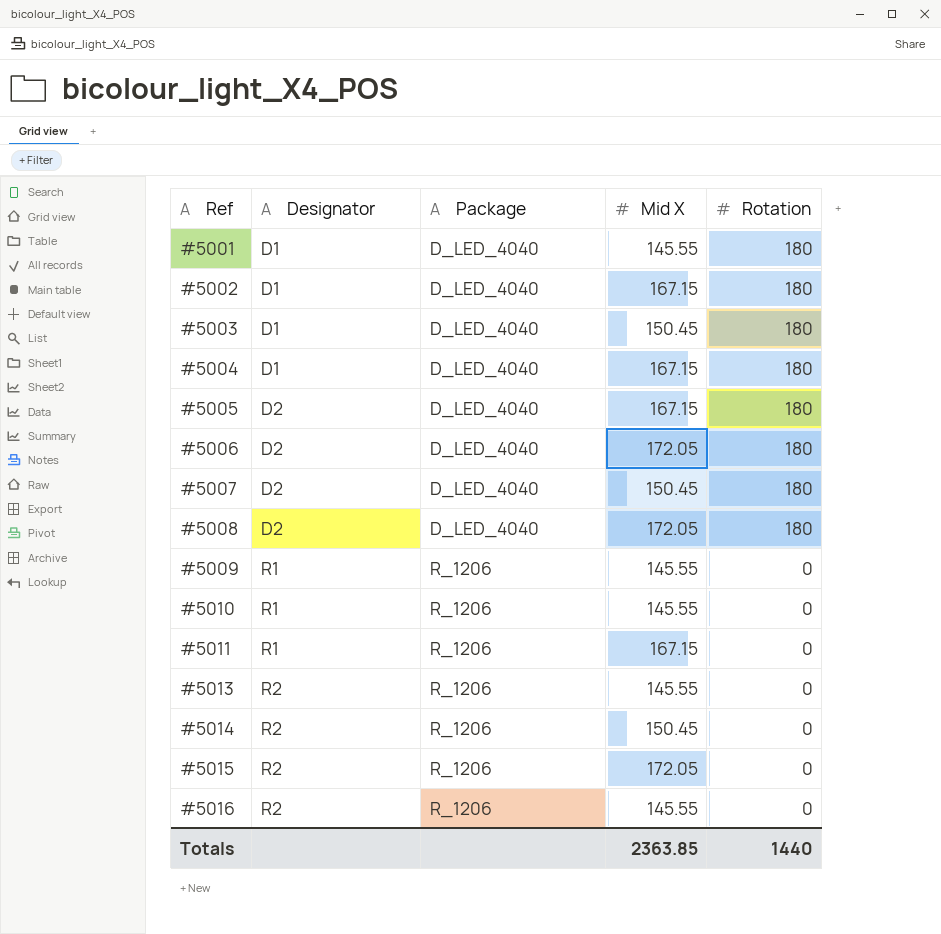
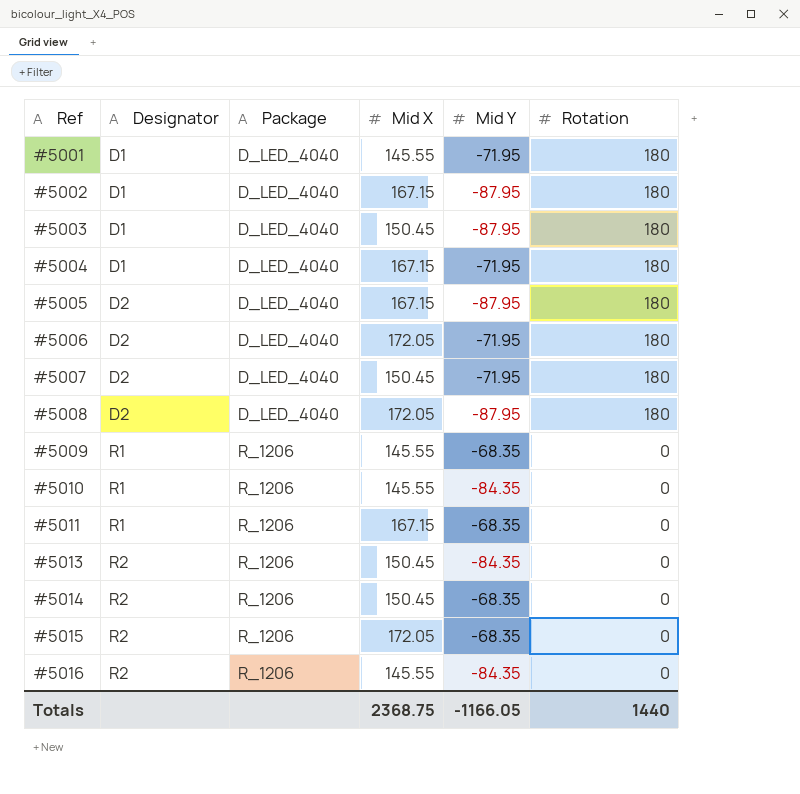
column Mid Y | position: none -> 5
#5013 | Mid X: 145.55 -> 150.45
Totals | Mid X: 2363.85 -> 2368.75

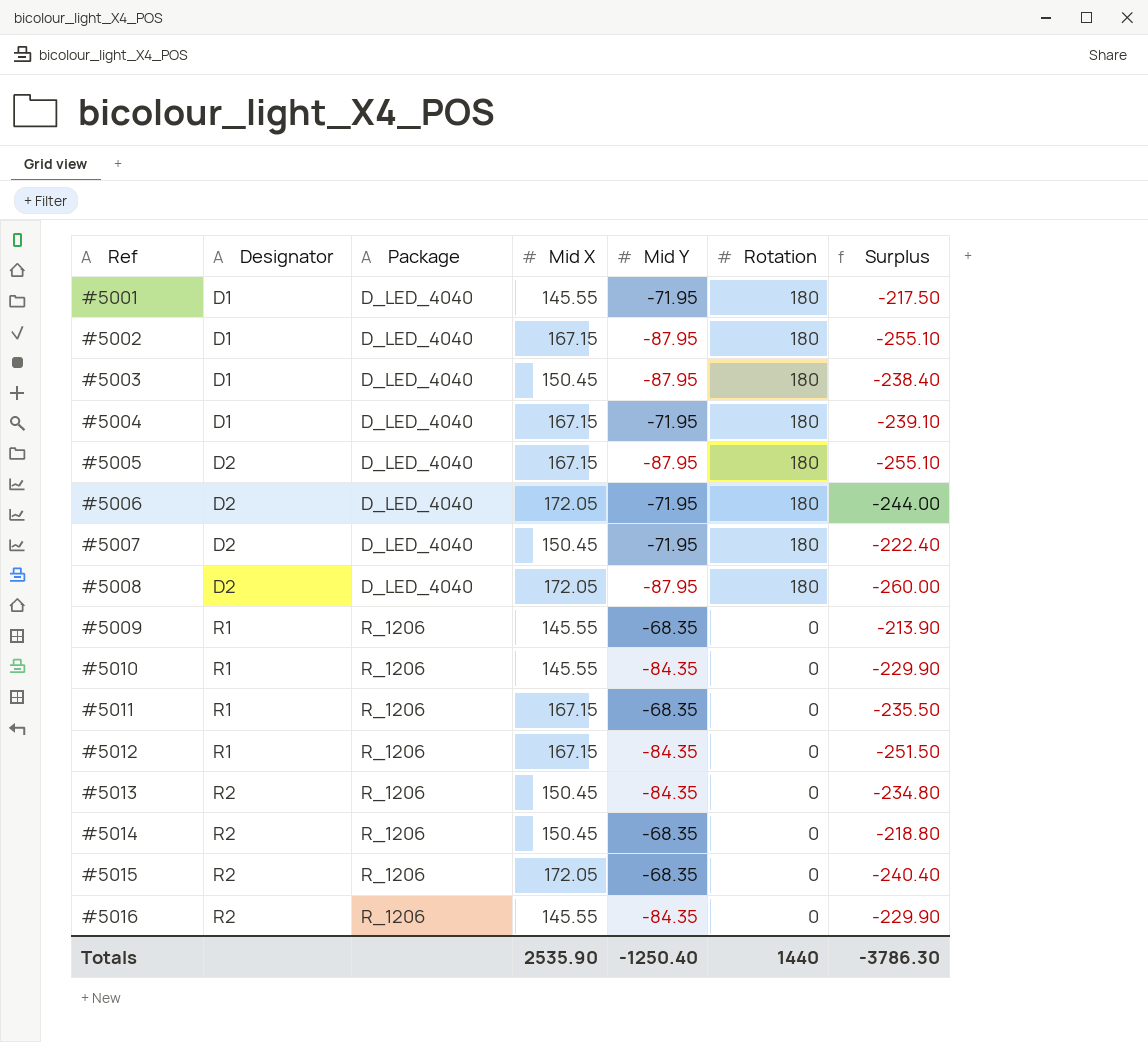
column Surplus | formula: none -> [Mid Y] - [Mid X]
row #5012: none -> R1 | R_1206 | 167.15 | -84.35 | 0 | -251.50
Totals | Mid X: 2368.75 -> 2535.90
Totals | Mid Y: -1166.05 -> -1250.40

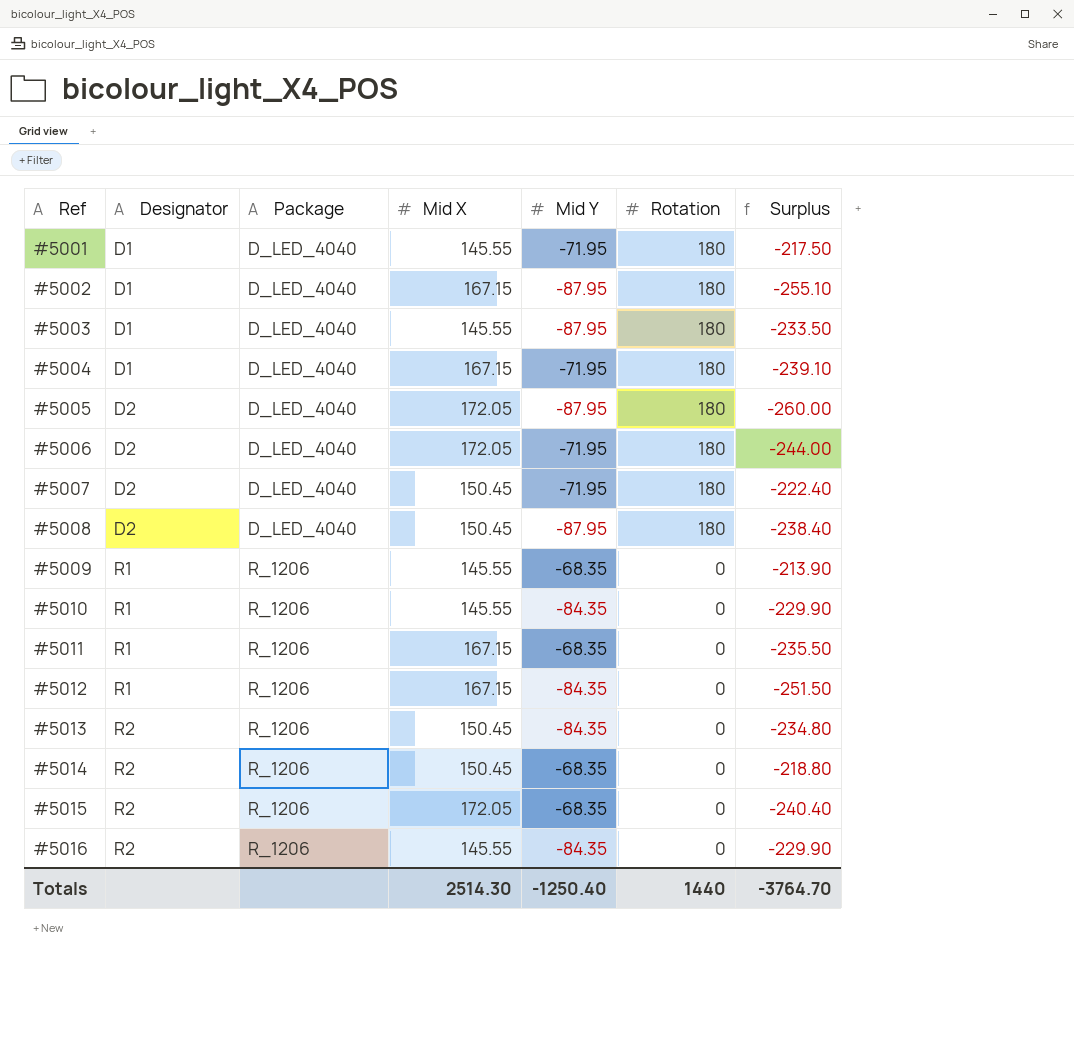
#5003 | Mid X: 150.45 -> 145.55
#5003 | Surplus: -238.40 -> -233.50
#5005 | Mid X: 167.15 -> 172.05
#5005 | Surplus: -255.10 -> -260.00
#5008 | Mid X: 172.05 -> 150.45
#5008 | Surplus: -260.00 -> -238.40
Totals | Mid X: 2535.90 -> 2514.30
Totals | Surplus: -3786.30 -> -3764.70

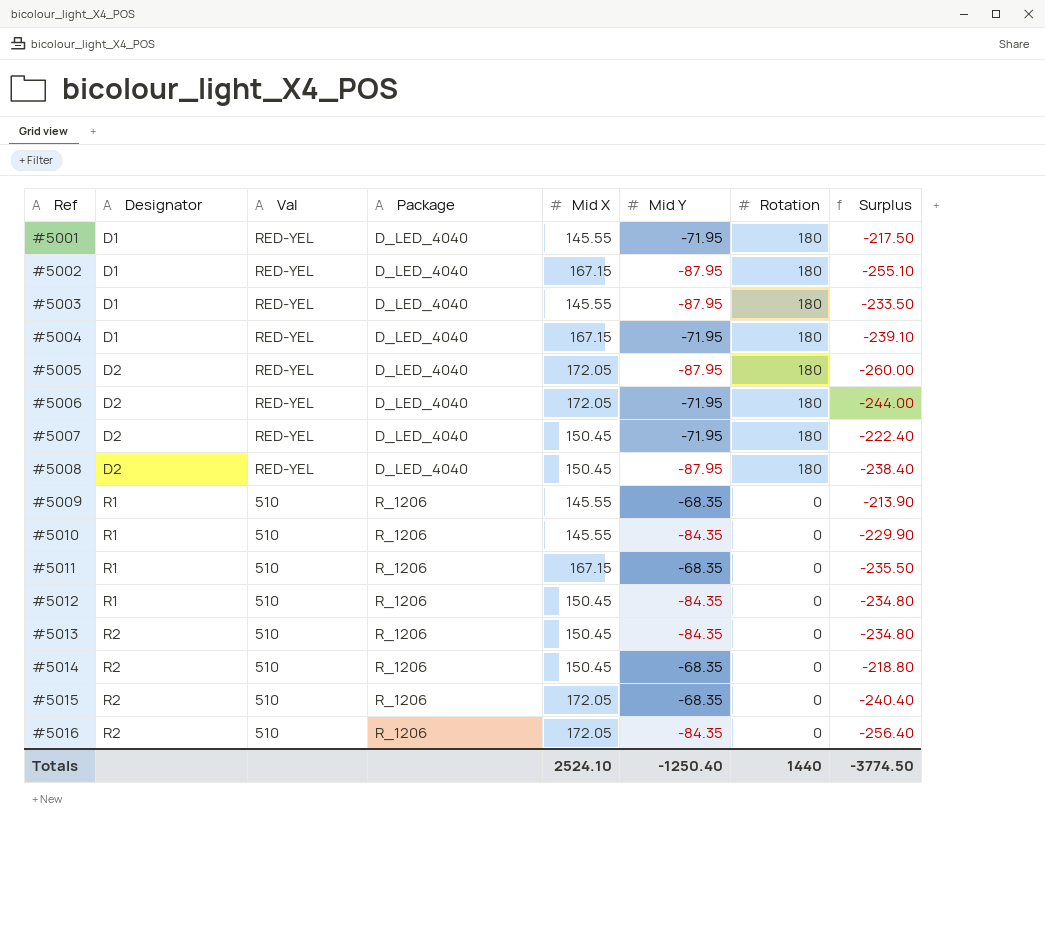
column Val | position: none -> 3
#5012 | Mid X: 167.15 -> 150.45
#5012 | Surplus: -251.50 -> -234.80
#5016 | Mid X: 145.55 -> 172.05
#5016 | Surplus: -229.90 -> -256.40
Totals | Mid X: 2514.30 -> 2524.10
Totals | Surplus: -3764.70 -> -3774.50

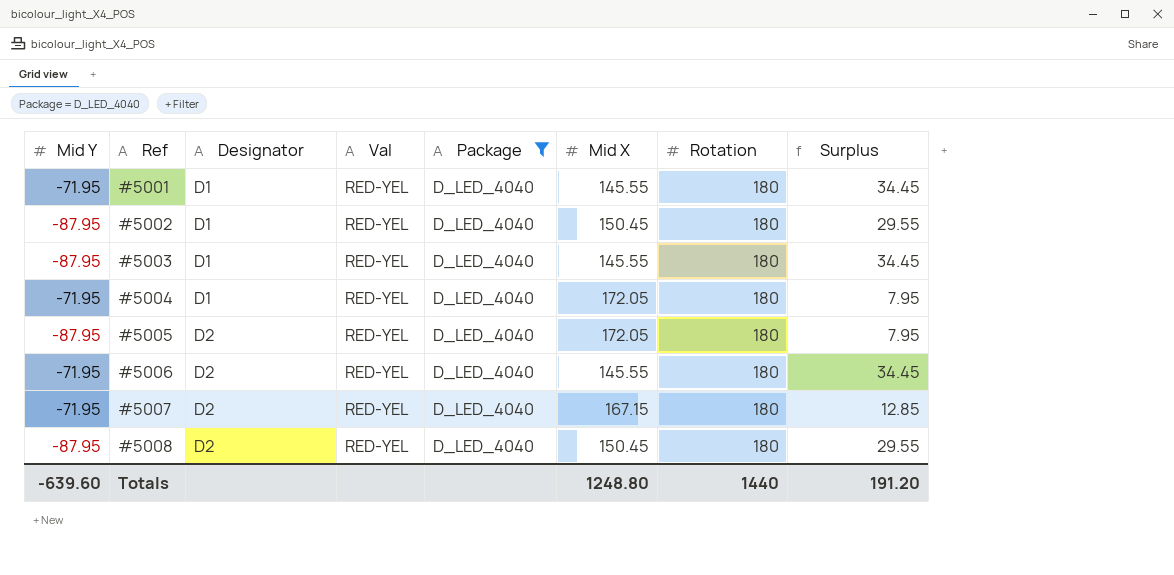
filter: none -> Package = D_LED_4040
column Mid Y | position: 6 -> 1
column Surplus | formula: [Mid Y] - [Mid X] -> [Rotation] - [Mid X]
#5002 | Mid X: 167.15 -> 150.45
#5004 | Mid X: 167.15 -> 172.05
#5006 | Mid X: 172.05 -> 145.55
#5007 | Mid X: 150.45 -> 167.15
Totals | Mid Y: -1250.40 -> -639.60
Totals | Mid X: 2524.10 -> 1248.80
Totals | Surplus: -3774.50 -> 191.20

